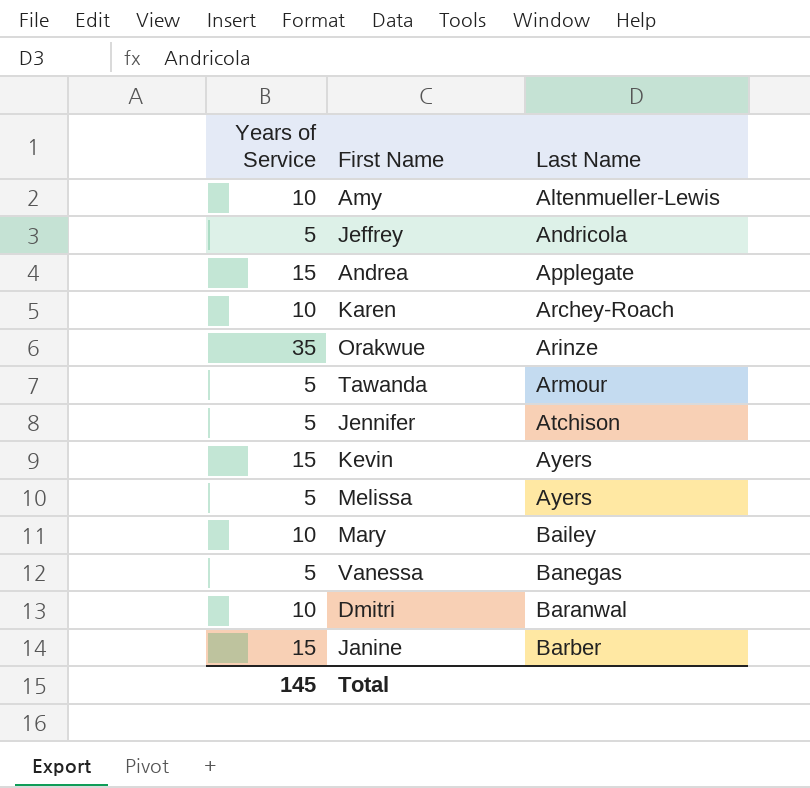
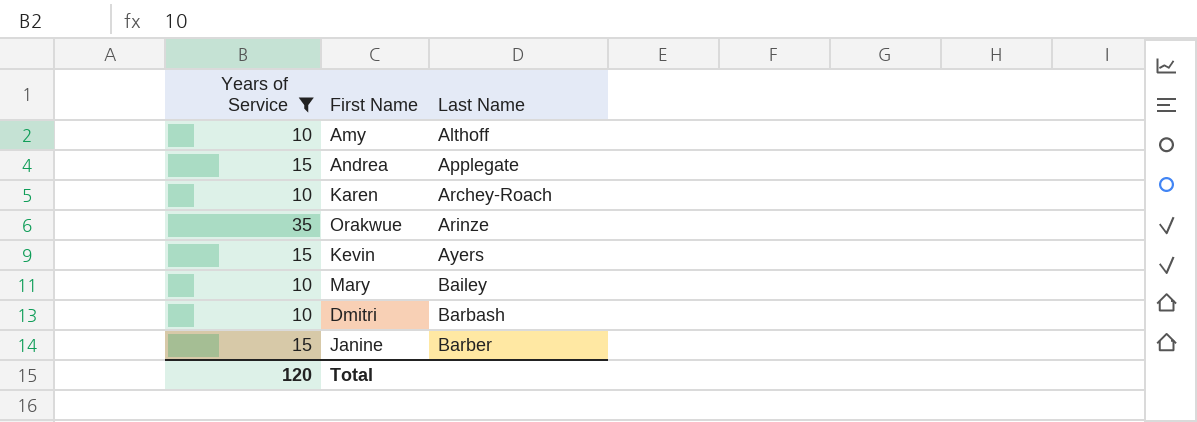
filter: none -> Years of Service != 5
Amy | Last Name: Altenmueller-Lewis -> Althoff
Dmitri | Last Name: Baranwal -> Barbash
Total | Years of Service: 145 -> 120

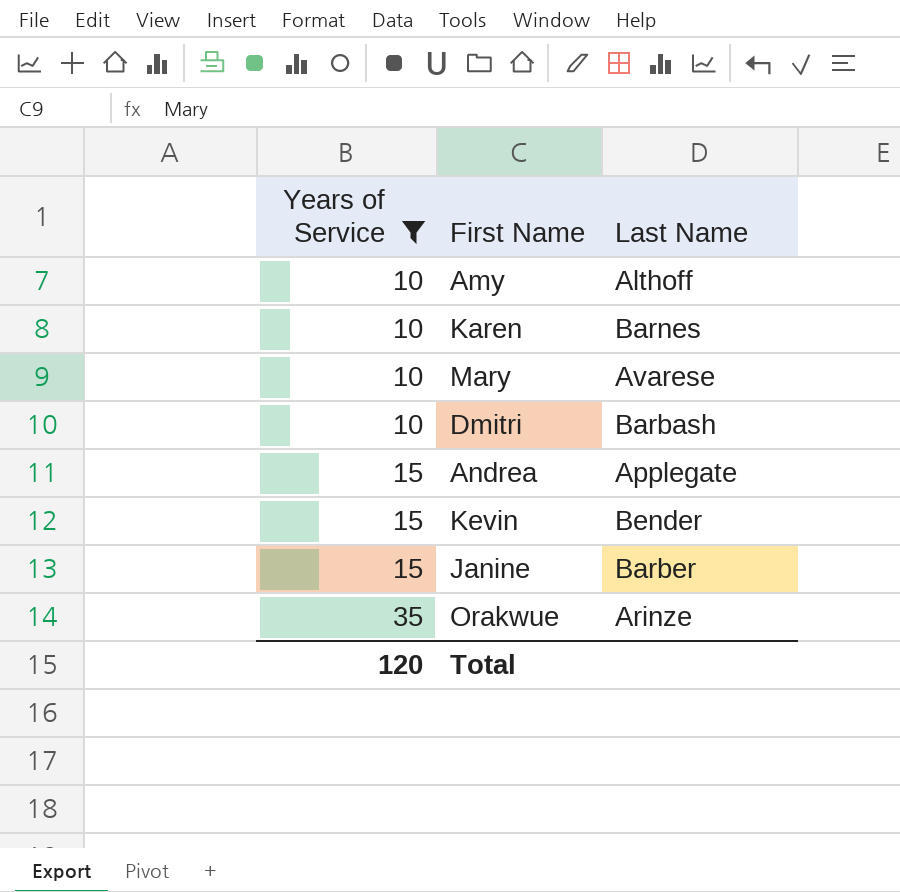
row order: Last Name ascending -> Years of Service ascending
Karen | Last Name: Archey-Roach -> Barnes
Mary | Last Name: Bailey -> Avarese
Kevin | Last Name: Ayers -> Bender

